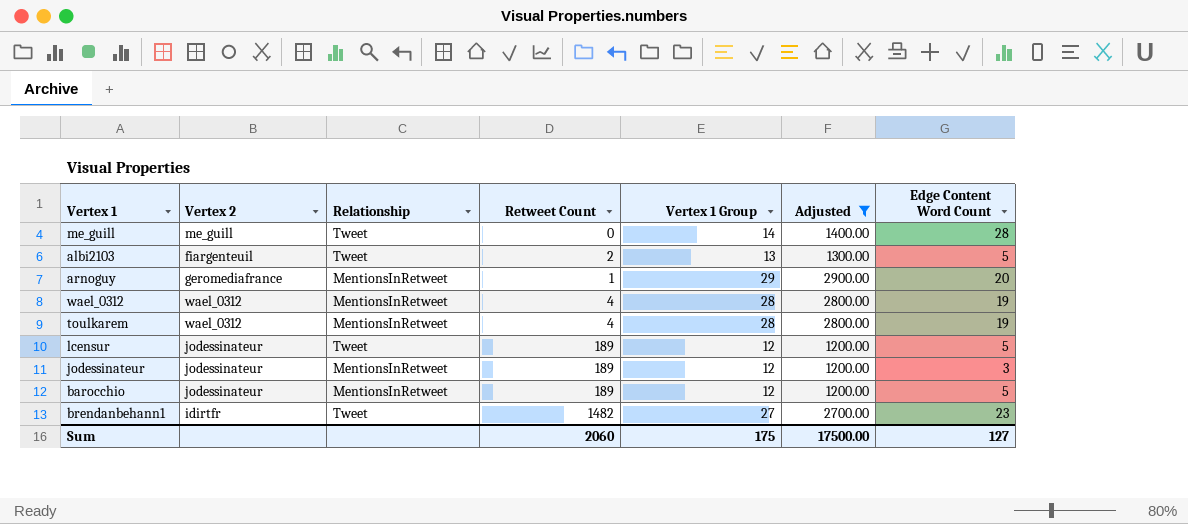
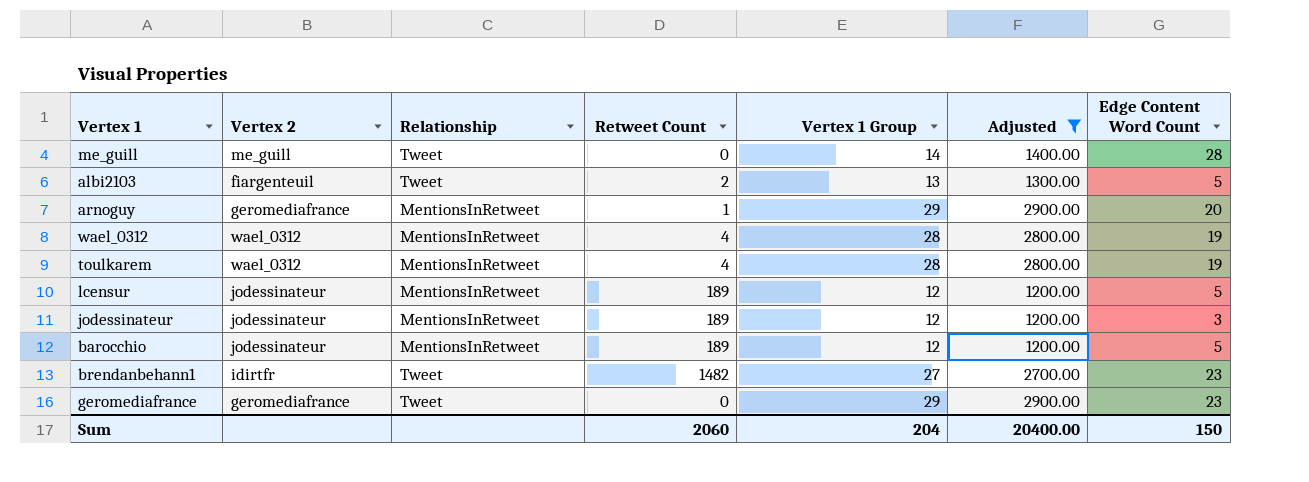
lcensur | Relationship: Tweet -> MentionsInRetweet
row geromediafrance: none -> geromediafrance | Tweet | 0 | 29 | 2900.00 | 23
Sum | Vertex 1 Group: 175 -> 204
Sum | Adjusted: 17500.00 -> 20400.00
Sum | Edge Content Word Count: 127 -> 150

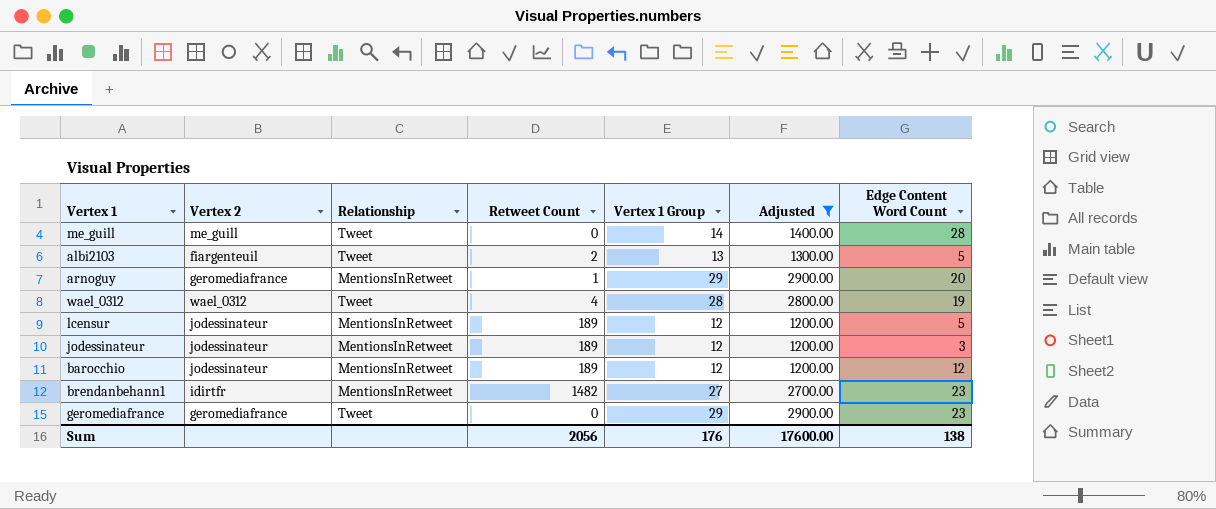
row toulkarem: wael_0312 | MentionsInRetweet | 4 | 28 | 2800.00 | 19 -> none
wael_0312 | Relationship: MentionsInRetweet -> Tweet
barocchio | Edge Content Word Count: 5 -> 12
brendanbehann1 | Relationship: Tweet -> MentionsInRetweet
Sum | Retweet Count: 2060 -> 2056
Sum | Vertex 1 Group: 204 -> 176
Sum | Adjusted: 20400.00 -> 17600.00
Sum | Edge Content Word Count: 150 -> 138

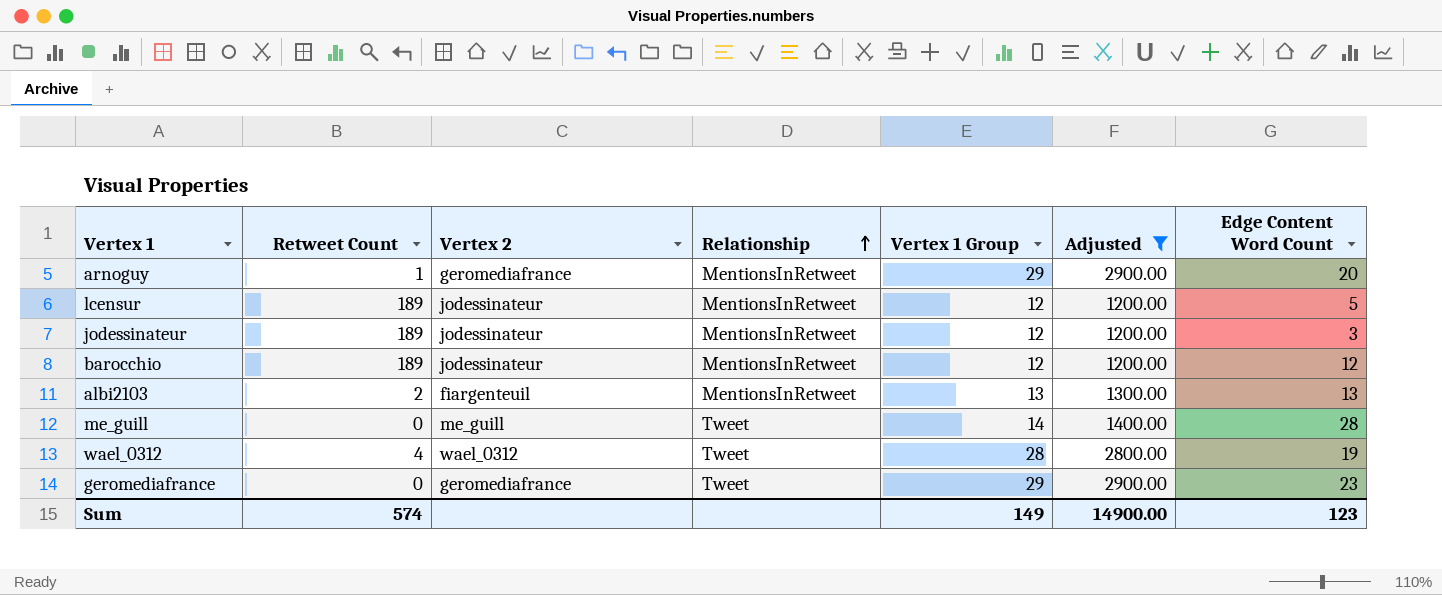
row order: none -> Relationship ascending
column Retweet Count | position: 4 -> 2
row brendanbehann1: idirtfr | MentionsInRetweet | 1482 | 27 | 2700.00 | 23 -> none
albi2103 | Relationship: Tweet -> MentionsInRetweet
albi2103 | Edge Content Word Count: 5 -> 13
Sum | Retweet Count: 2056 -> 574
Sum | Vertex 1 Group: 176 -> 149
Sum | Adjusted: 17600.00 -> 14900.00
Sum | Edge Content Word Count: 138 -> 123

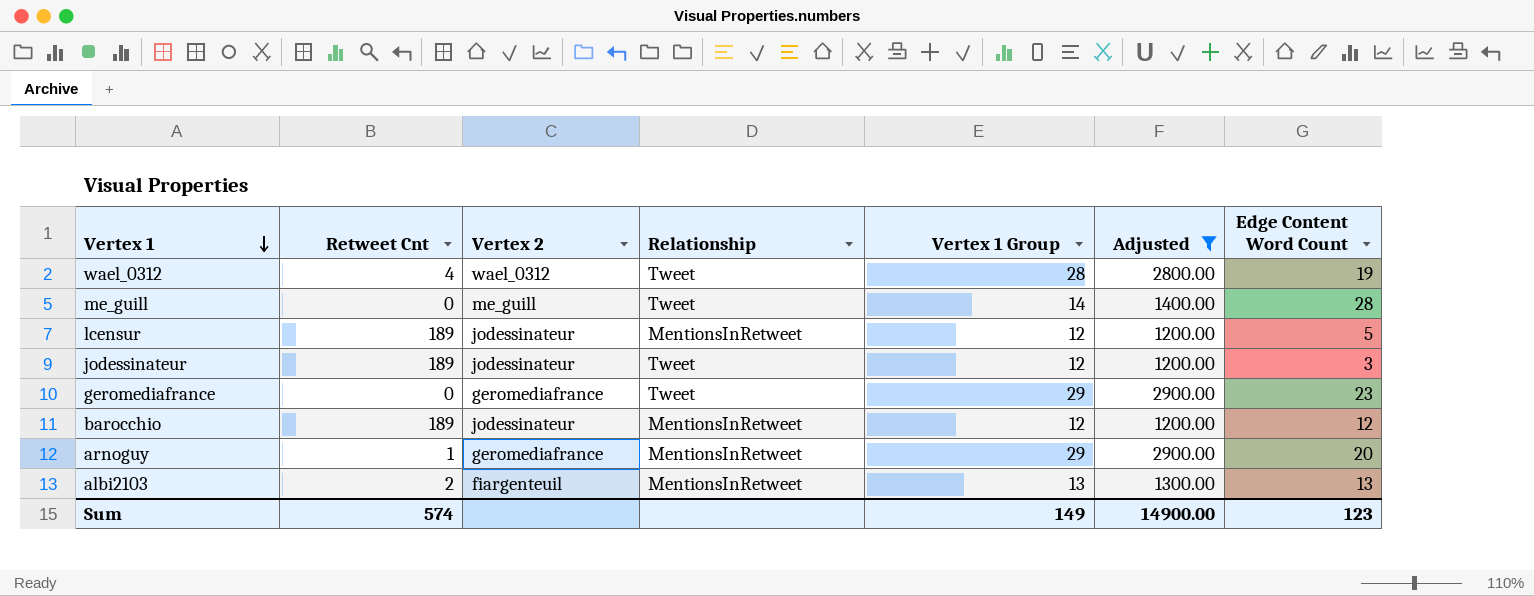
row order: Relationship ascending -> Vertex 1 descending
column name: Retweet Count -> Retweet Cnt
jodessinateur | Relationship: MentionsInRetweet -> Tweet

